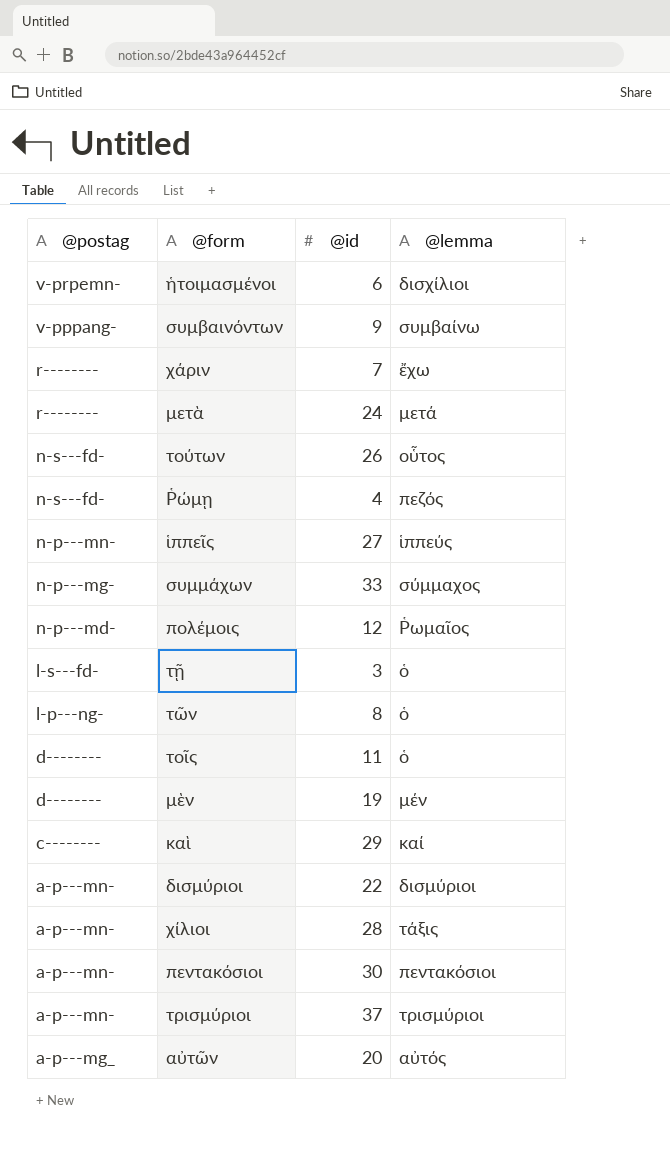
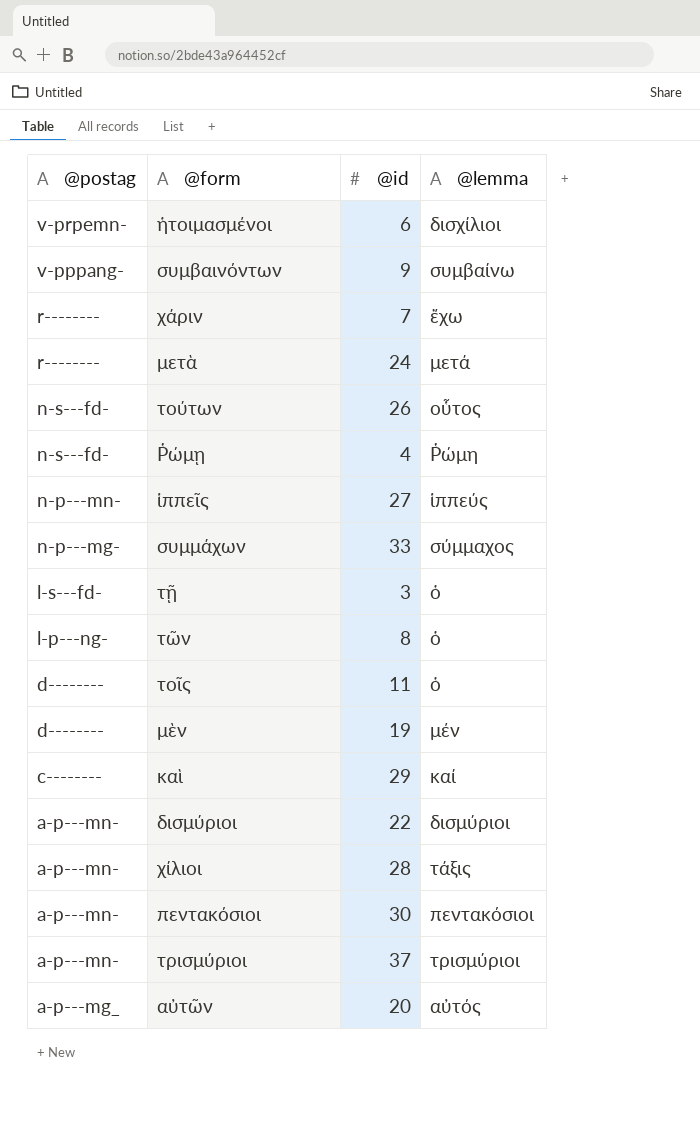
row πολέμοις: n-p---md- | 12 | Ῥωμαῖος -> none
Ῥώμῃ | @lemma: πεζός -> Ῥώμη

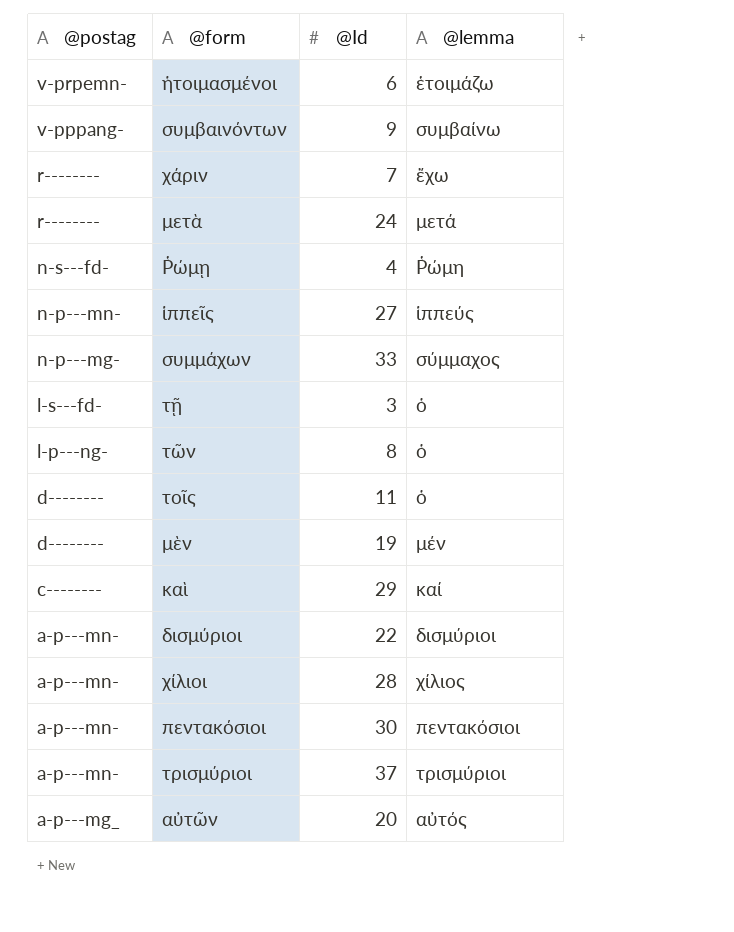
column name: @id -> @Id
row τούτων: n-s---fd- | 26 | οὗτος -> none
ἡτοιμασμένοι | @lemma: δισχίλιοι -> ἑτοιμάζω
χίλιοι | @lemma: τάξις -> χίλιος

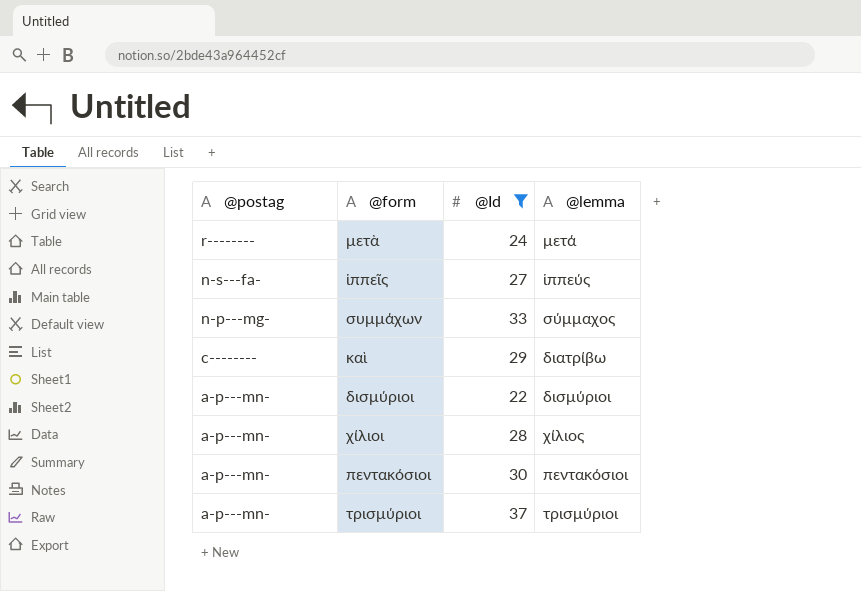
filter: none -> @Id >= 22
ἱππεῖς | @postag: n-p---mn- -> n-s---fa-
καὶ | @lemma: καί -> διατρίβω

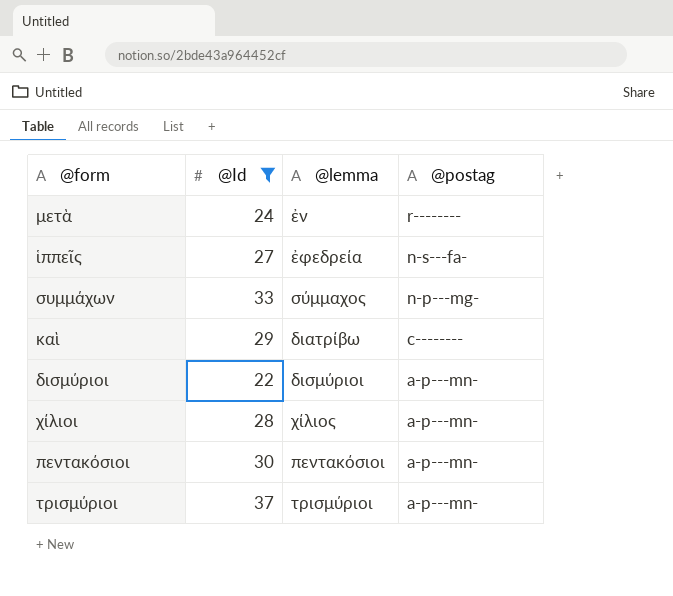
column @postag | position: 1 -> 4
μετὰ | @lemma: μετά -> ἐν
ἱππεῖς | @lemma: ἱππεύς -> ἐφεδρεία

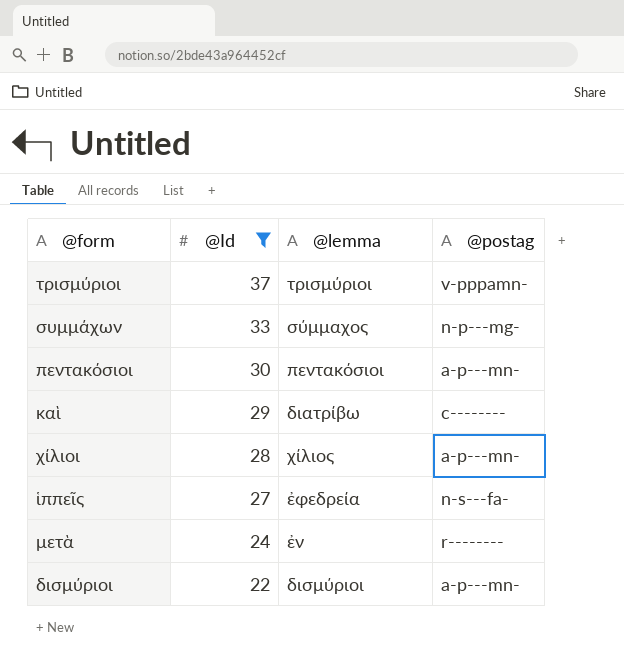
row order: @postag descending -> @Id descending
τρισμύριοι | @postag: a-p---mn- -> v-pppamn-

